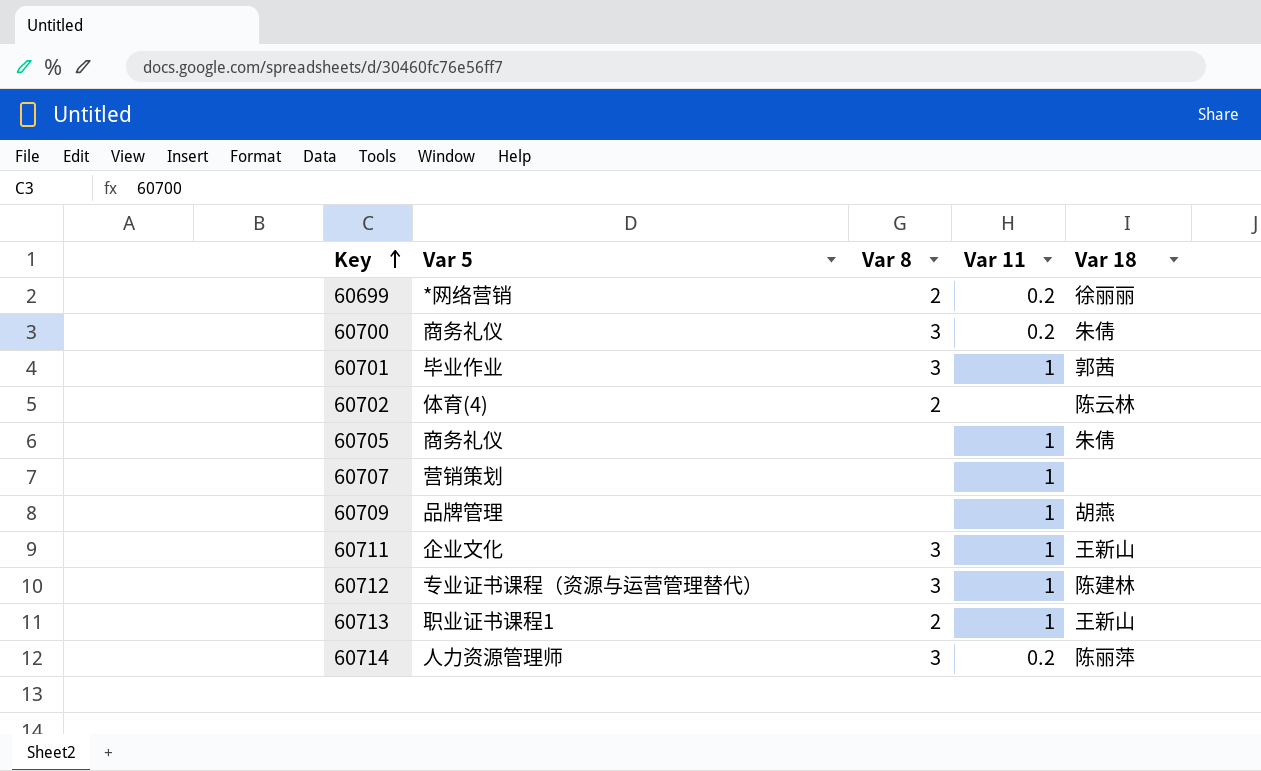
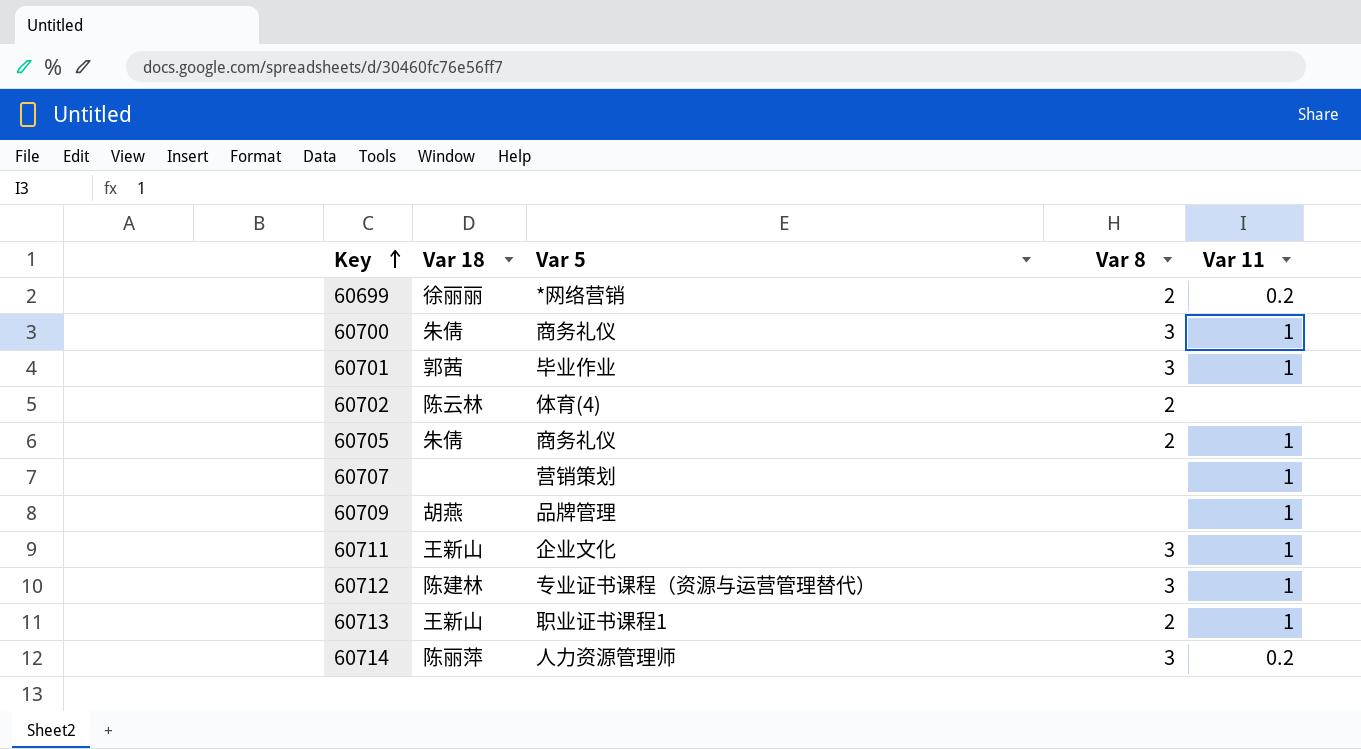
column Var 18 | position: 5 -> 2
60700 | Var 11: 0.2 -> 1
60705 | Var 8: none -> 2

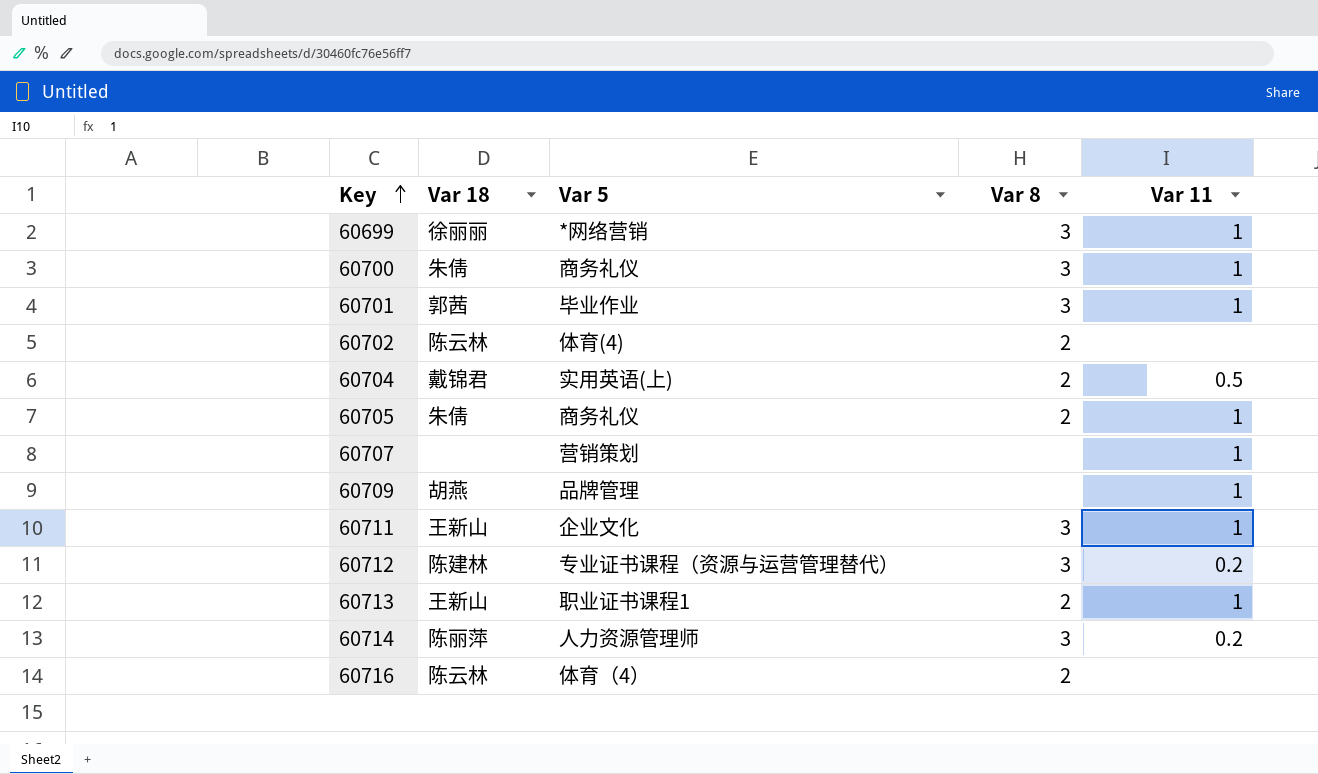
60699 | Var 8: 2 -> 3
60699 | Var 11: 0.2 -> 1
row 60704: none -> 戴锦君 | 实用英语(上) | 2 | 0.5
60712 | Var 11: 1 -> 0.2
row 60716: none -> 陈云林 | 体育（4） | 2 | none

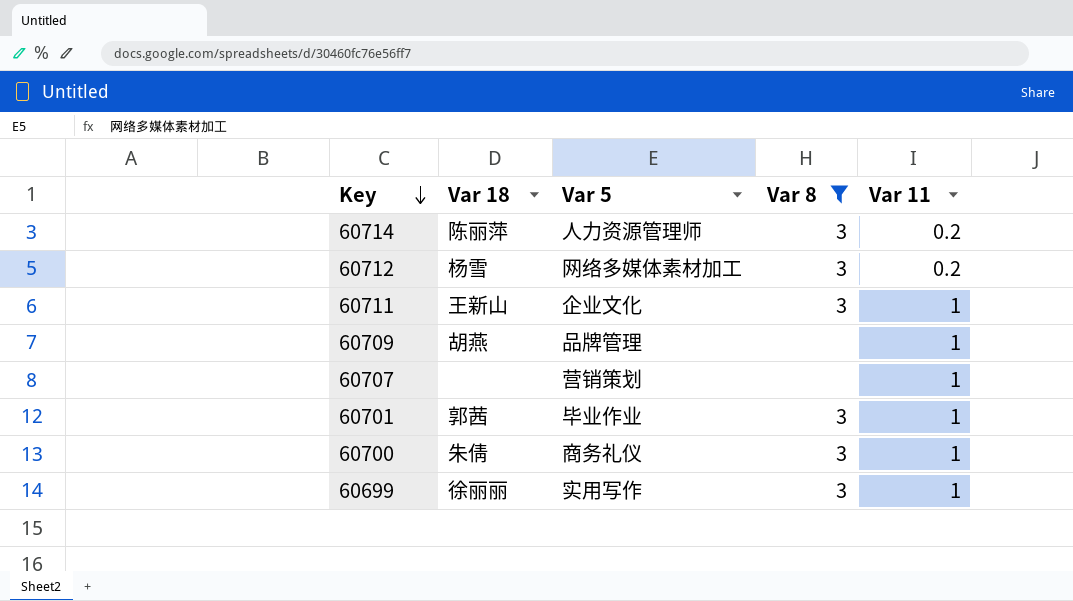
filter: none -> Var 8 != 2
row order: Key ascending -> Key descending
60712 | Var 18: 陈建林 -> 杨雪
60712 | Var 5: 专业证书课程（资源与运营管理替代） -> 网络多媒体素材加工
60699 | Var 5: *网络营销 -> 实用写作

